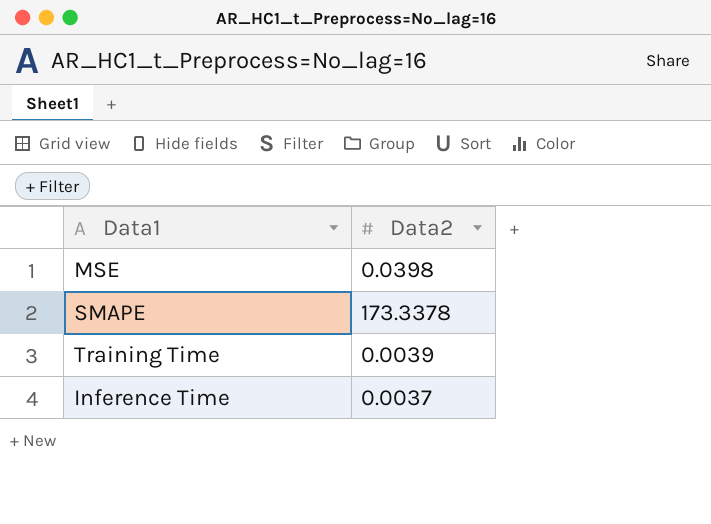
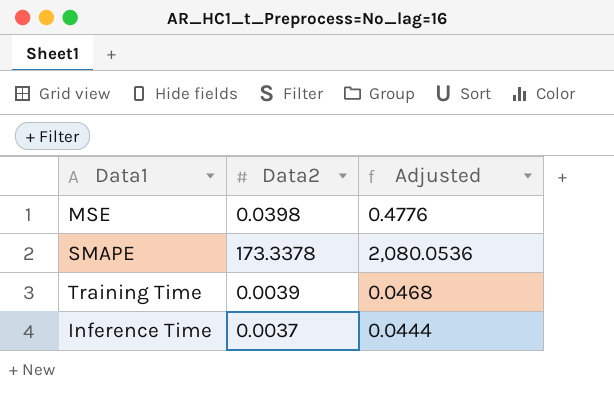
column Adjusted | formula: none -> [Data2] * 12

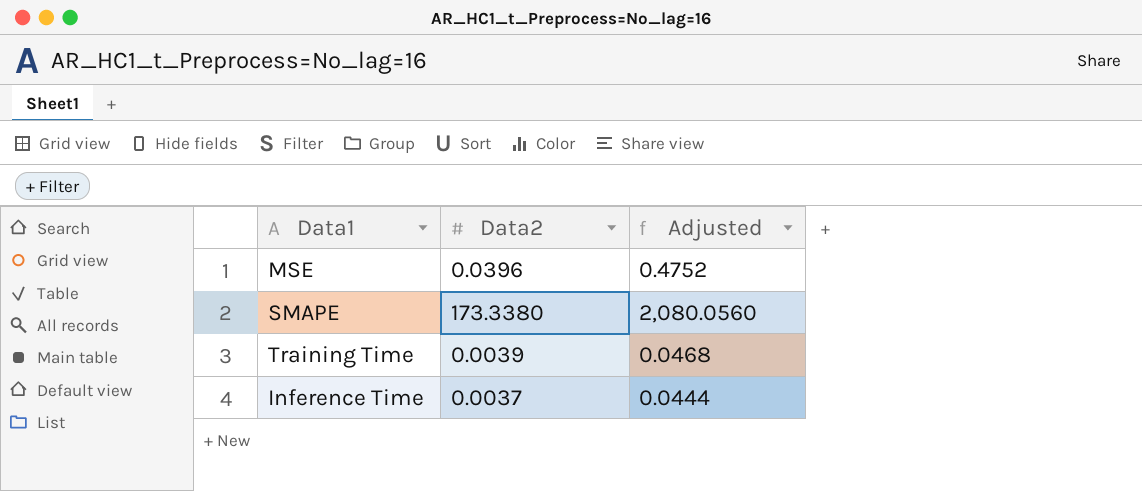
MSE | Data2: 0.0398 -> 0.0396
MSE | Adjusted: 0.4776 -> 0.4752
SMAPE | Data2: 173.3378 -> 173.3380
SMAPE | Adjusted: 2,080.0536 -> 2,080.0560

